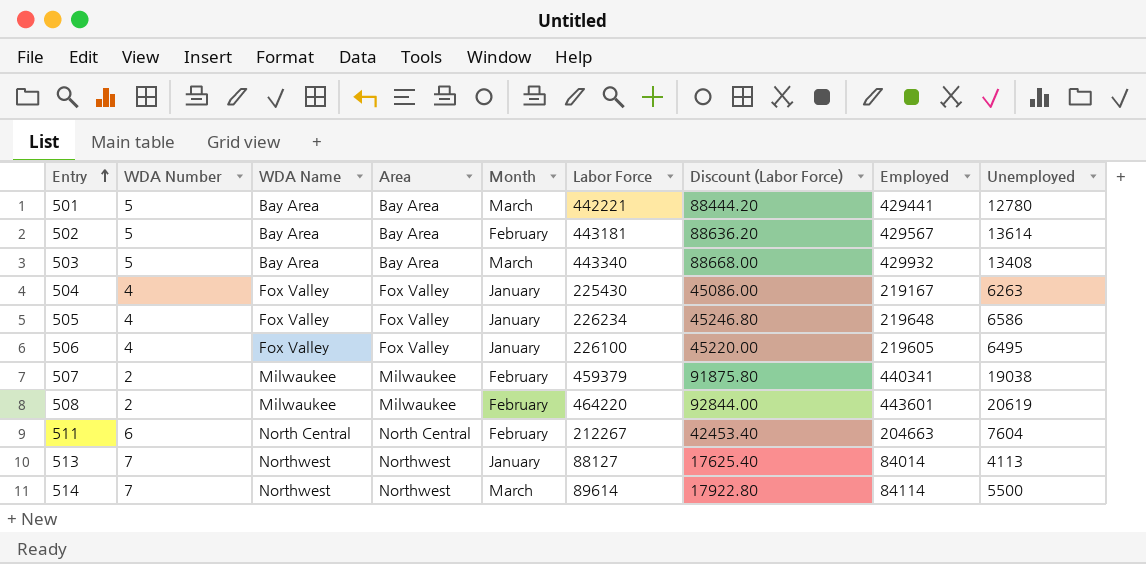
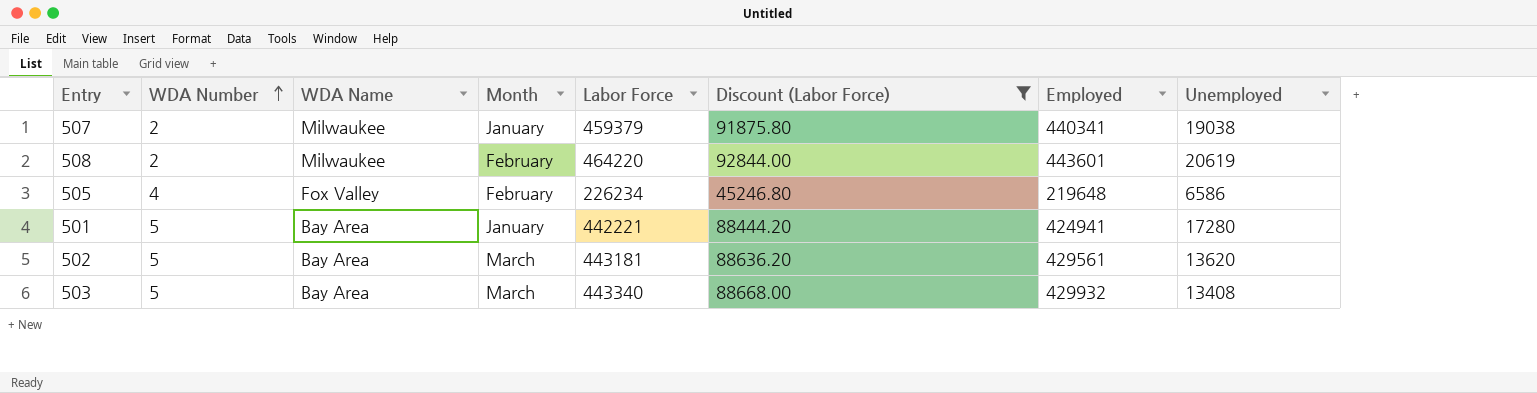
filter: none -> Discount (Labor Force) >= 45246.80
row order: Entry ascending -> WDA Number ascending
column Area | position: 4 -> none
507 | Month: February -> January
505 | Month: January -> February
501 | Month: March -> January
501 | Employed: 429441 -> 424941
501 | Unemployed: 12780 -> 17280
502 | Month: February -> March
502 | Employed: 429567 -> 429561
502 | Unemployed: 13614 -> 13620

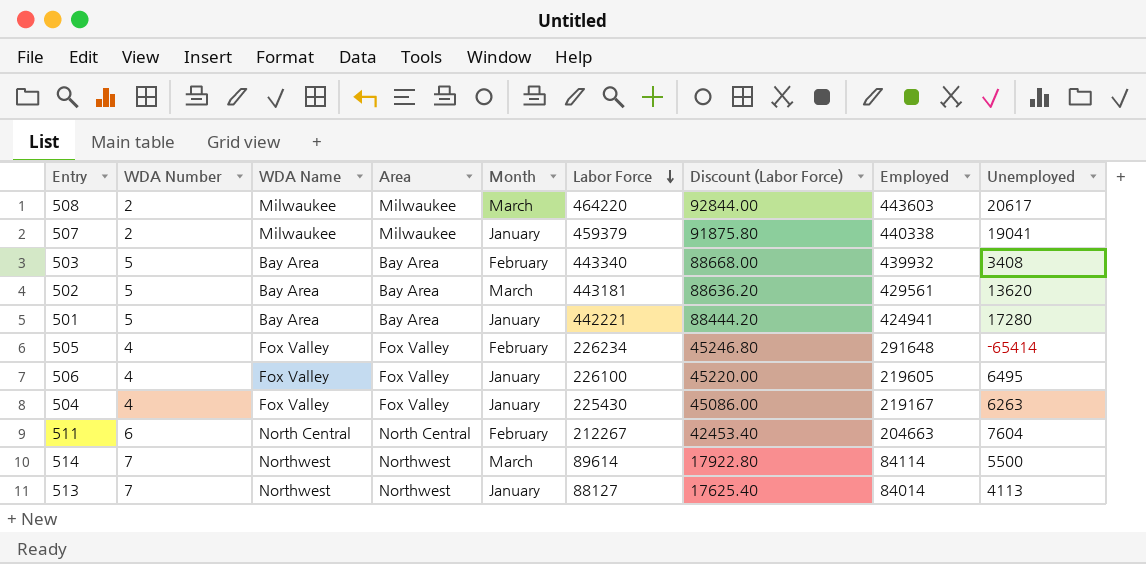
filter: Discount (Labor Force) >= 45246.80 -> none
row order: WDA Number ascending -> Labor Force descending
column Area | position: none -> 4
508 | Month: February -> March
508 | Employed: 443601 -> 443603
508 | Unemployed: 20619 -> 20617
507 | Employed: 440341 -> 440338
507 | Unemployed: 19038 -> 19041
503 | Month: March -> February
503 | Employed: 429932 -> 439932
503 | Unemployed: 13408 -> 3408
505 | Employed: 219648 -> 291648
505 | Unemployed: 6586 -> -65414

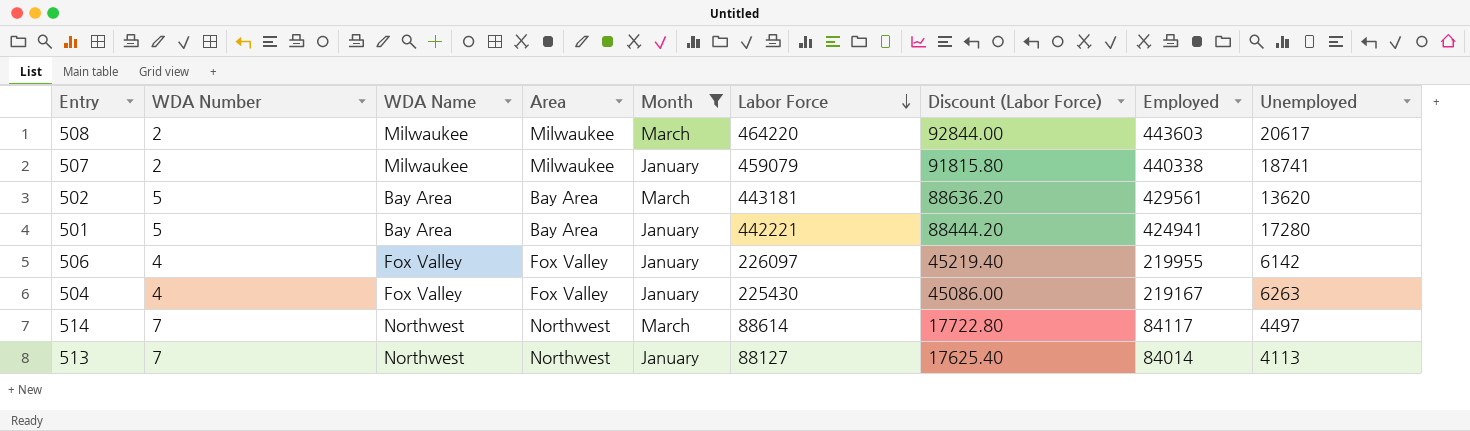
filter: none -> Month != February
507 | Labor Force: 459379 -> 459079
507 | Discount (Labor Force): 91875.80 -> 91815.80
507 | Unemployed: 19041 -> 18741
506 | Labor Force: 226100 -> 226097
506 | Discount (Labor Force): 45220.00 -> 45219.40
506 | Employed: 219605 -> 219955
506 | Unemployed: 6495 -> 6142
514 | Labor Force: 89614 -> 88614
514 | Discount (Labor Force): 17922.80 -> 17722.80
514 | Employed: 84114 -> 84117
514 | Unemployed: 5500 -> 4497

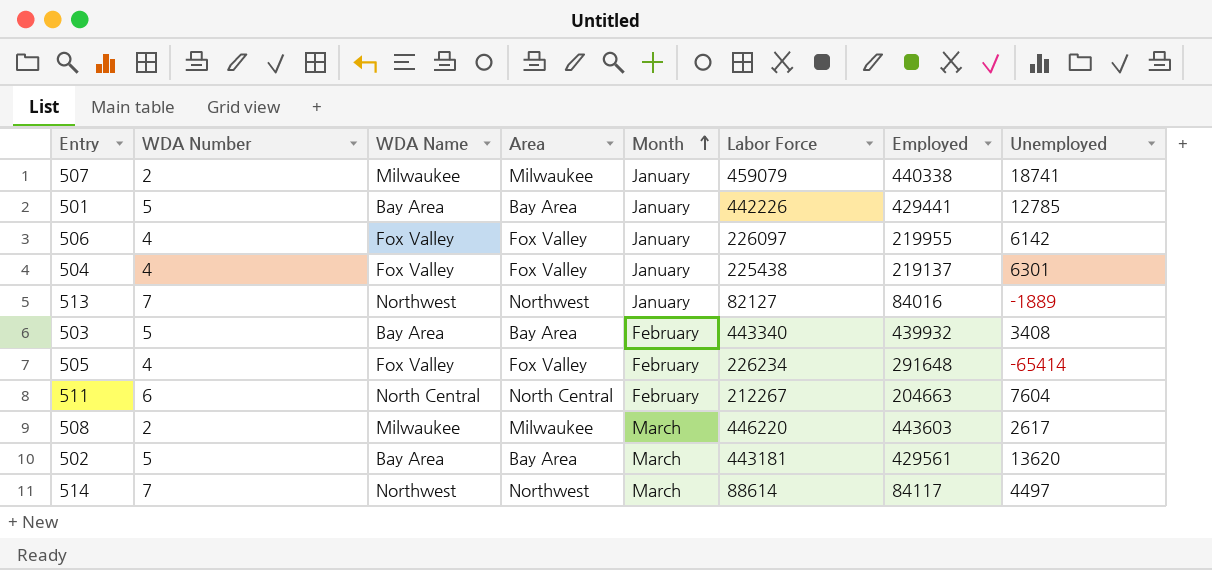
filter: Month != February -> none
row order: Labor Force descending -> Month ascending
column Discount (Labor Force) | formula: [Labor Force] * 0.2 -> none
501 | Labor Force: 442221 -> 442226
501 | Employed: 424941 -> 429441
501 | Unemployed: 17280 -> 12785
504 | Labor Force: 225430 -> 225438
504 | Employed: 219167 -> 219137
504 | Unemployed: 6263 -> 6301
513 | Labor Force: 88127 -> 82127
513 | Employed: 84014 -> 84016
513 | Unemployed: 4113 -> -1889
508 | Labor Force: 464220 -> 446220
508 | Unemployed: 20617 -> 2617

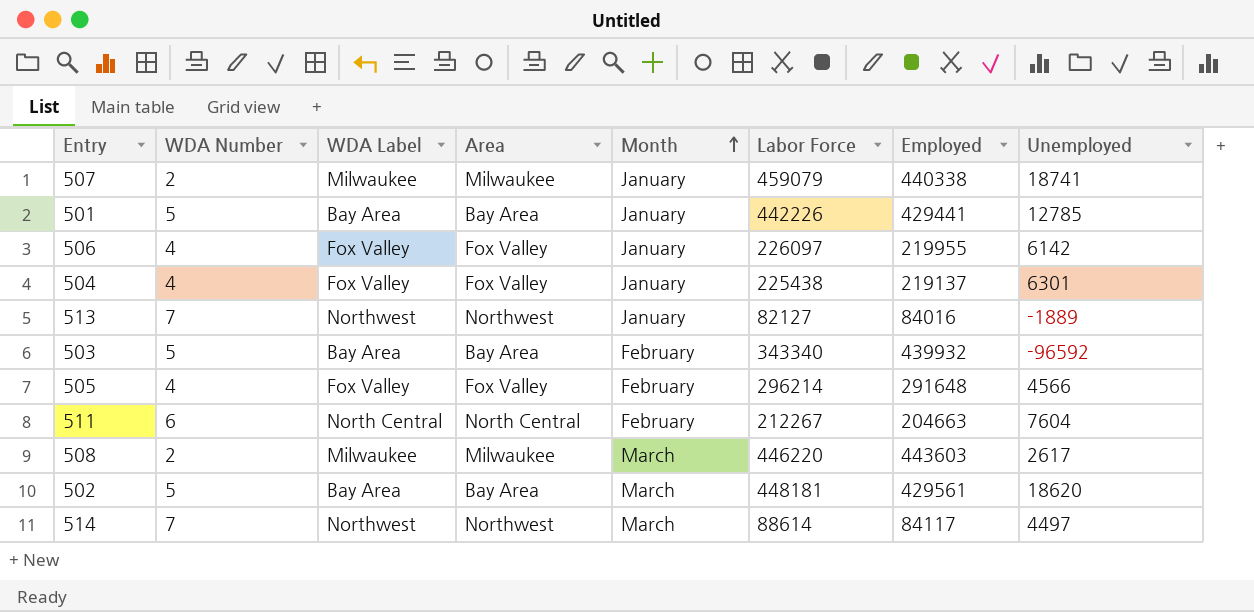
column name: WDA Name -> WDA Label
503 | Labor Force: 443340 -> 343340
503 | Unemployed: 3408 -> -96592
505 | Labor Force: 226234 -> 296214
505 | Unemployed: -65414 -> 4566
502 | Labor Force: 443181 -> 448181
502 | Unemployed: 13620 -> 18620

